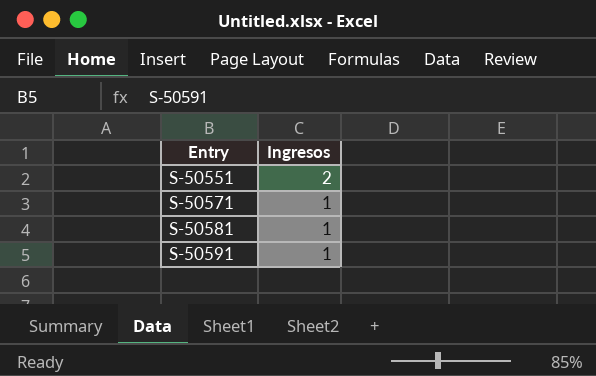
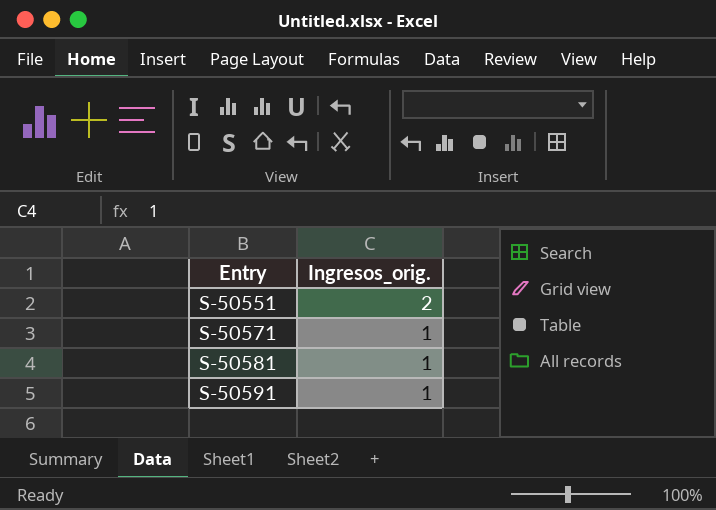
column name: Ingresos -> Ingresos_orig.

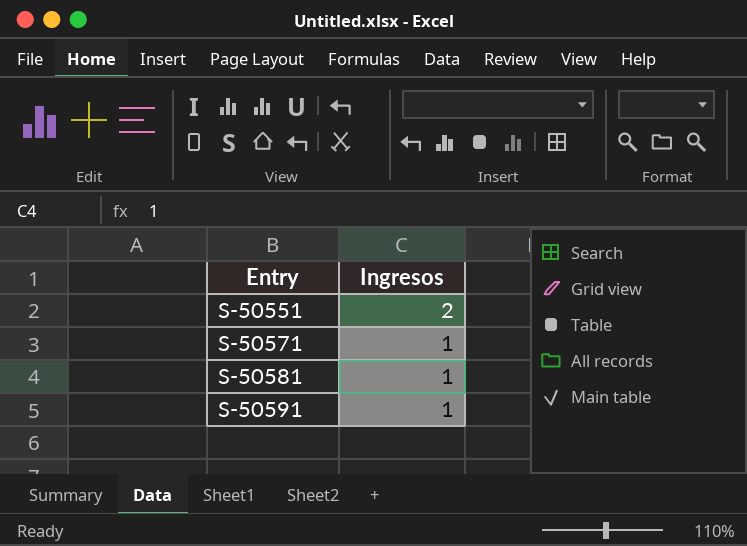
column name: Ingresos_orig. -> Ingresos

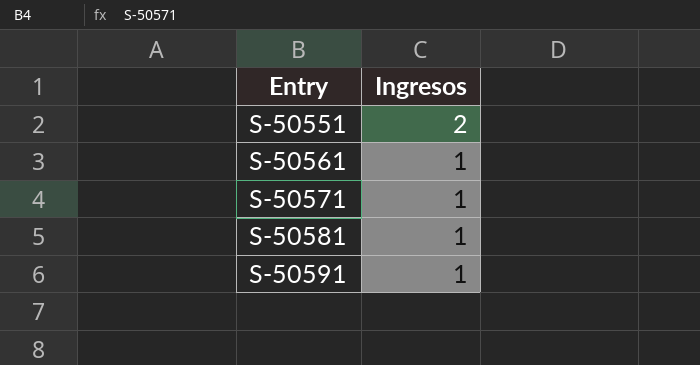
row S-50561: none -> 1

